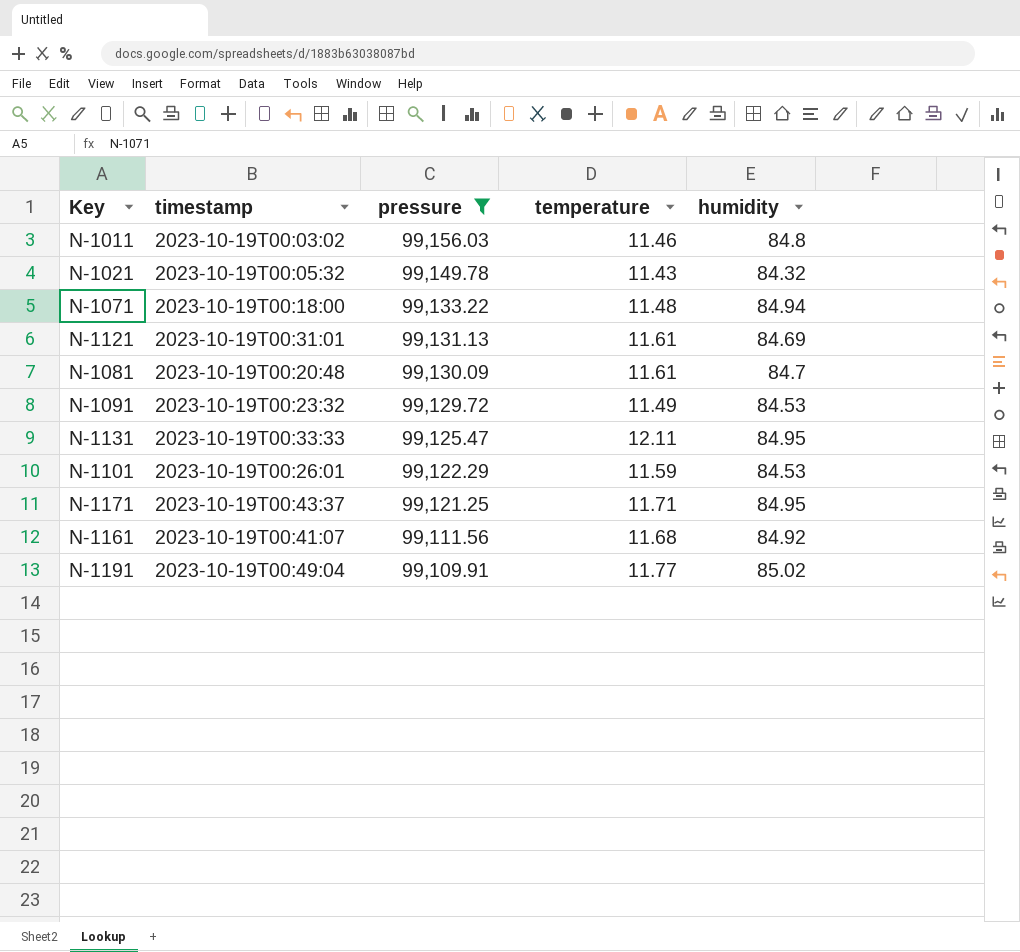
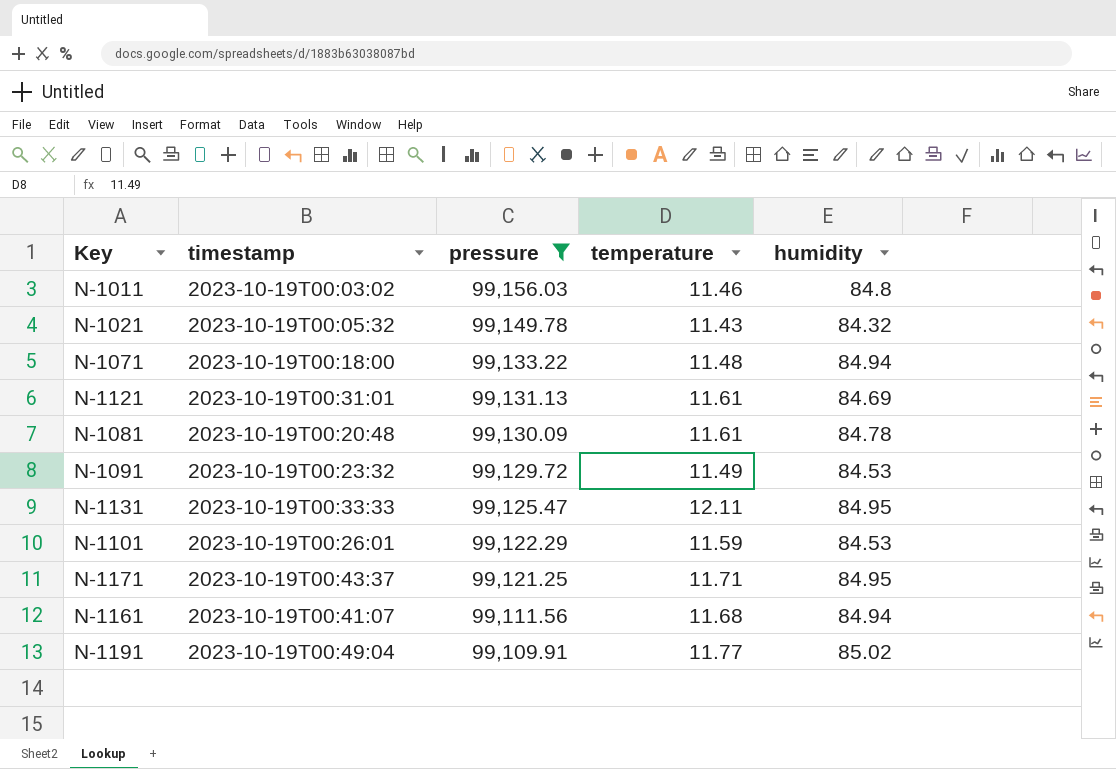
N-1081 | humidity: 84.7 -> 84.78
N-1161 | humidity: 84.92 -> 84.94

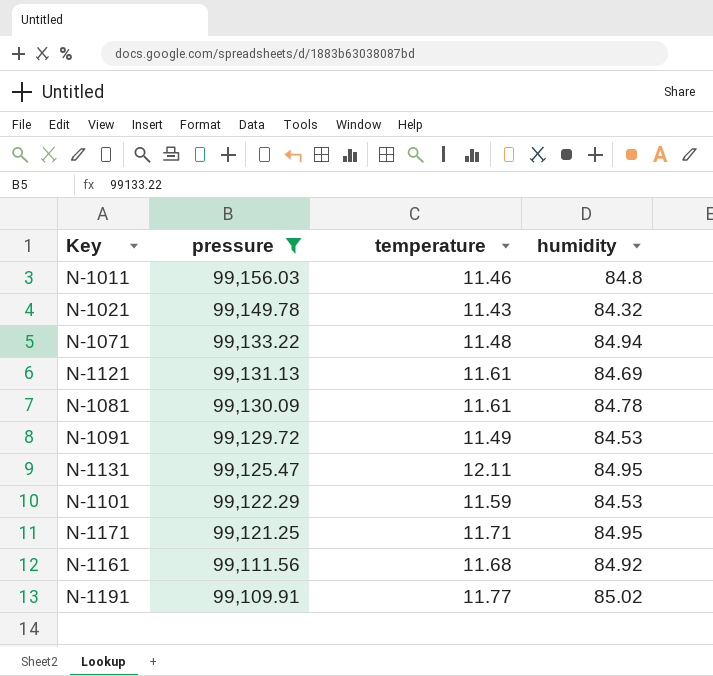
column timestamp | position: 2 -> none
N-1161 | humidity: 84.94 -> 84.92

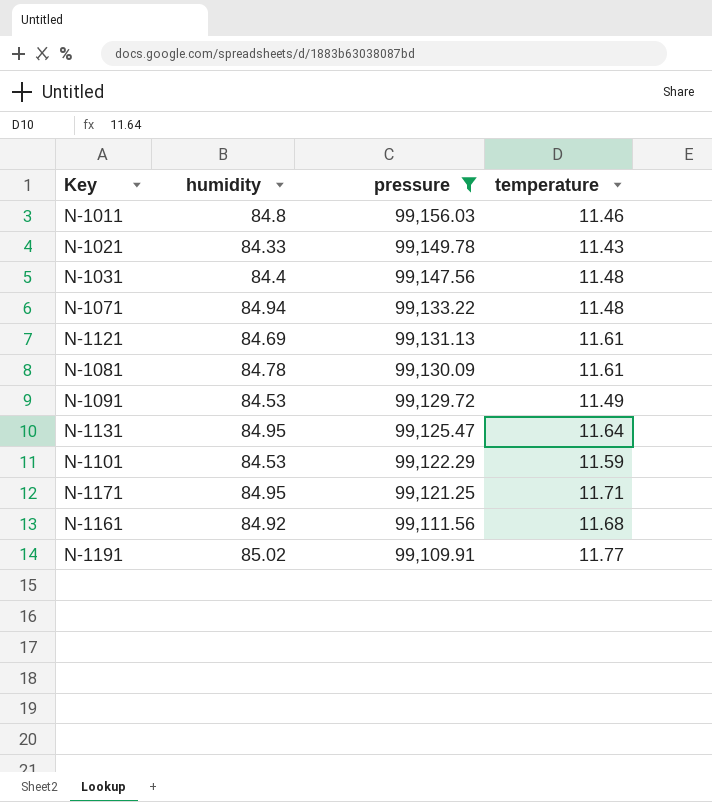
column humidity | position: 4 -> 2
N-1021 | humidity: 84.32 -> 84.33
row N-1031: none -> 84.4 | 99,147.56 | 11.48
N-1131 | temperature: 12.11 -> 11.64

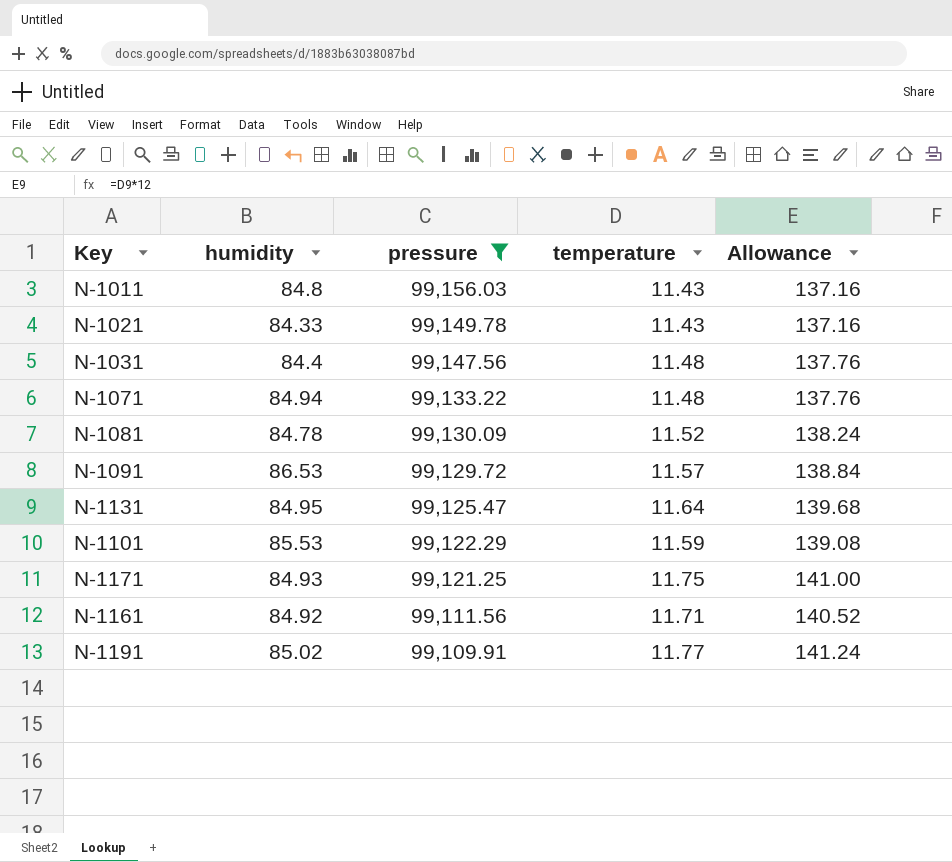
column Allowance | formula: none -> [temperature] * 12
row N-1121: 84.69 | 99,131.13 | 11.61 -> none
N-1011 | temperature: 11.46 -> 11.43
N-1081 | temperature: 11.61 -> 11.52
N-1091 | humidity: 84.53 -> 86.53
N-1091 | temperature: 11.49 -> 11.57
N-1101 | humidity: 84.53 -> 85.53
N-1171 | humidity: 84.95 -> 84.93
N-1171 | temperature: 11.71 -> 11.75
N-1161 | temperature: 11.68 -> 11.71

